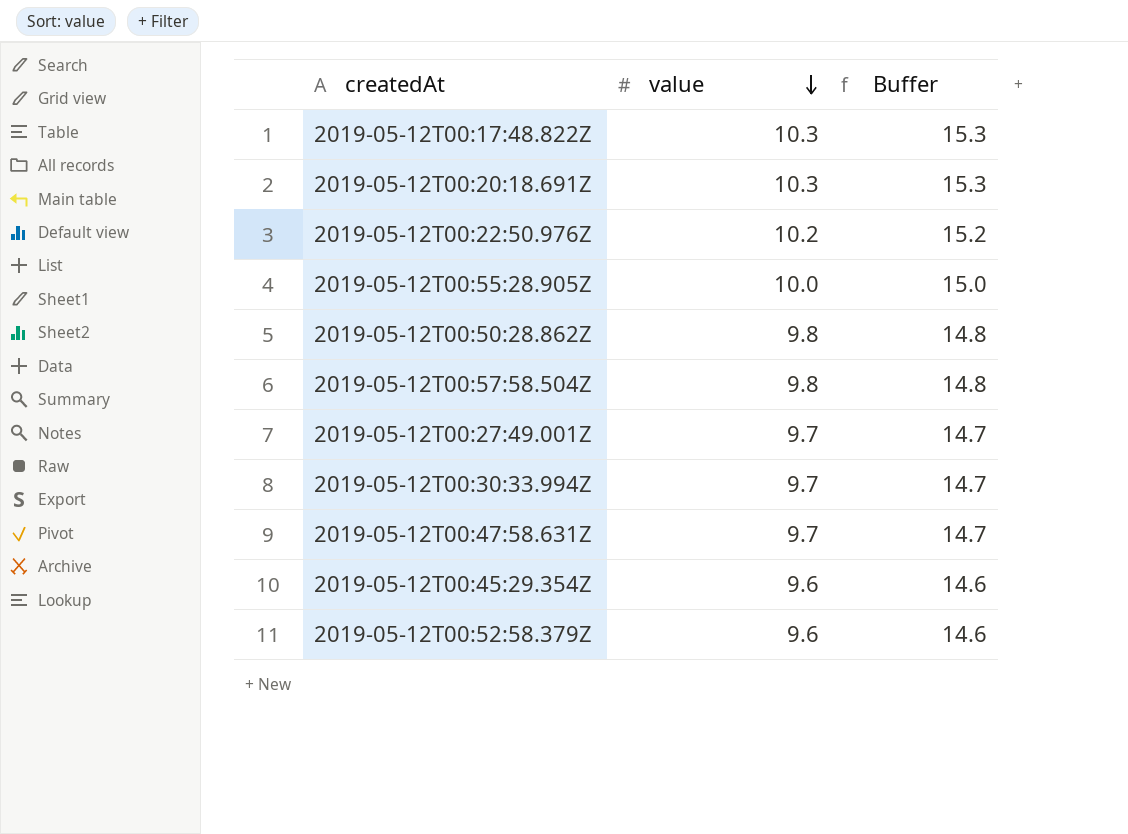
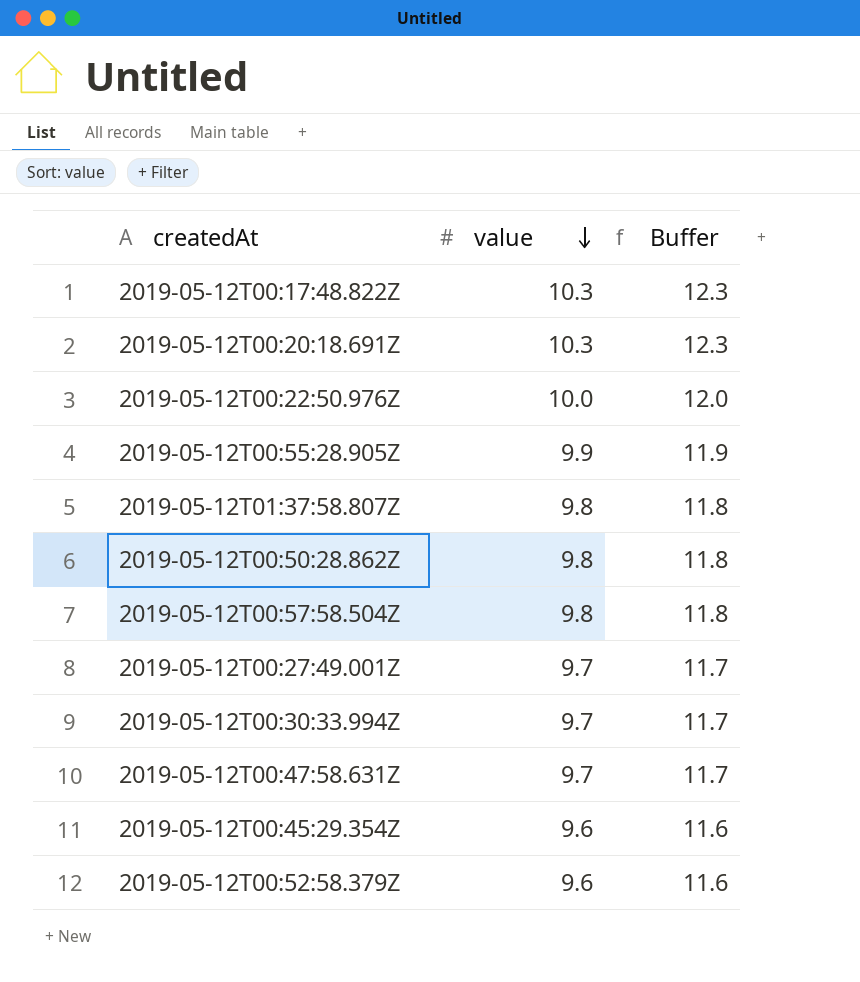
column Buffer | formula: [value] + 5 -> [value] + 2
2019-05-12T00:22:50.976Z | value: 10.2 -> 10.0
2019-05-12T00:55:28.905Z | value: 10.0 -> 9.9
row 2019-05-12T01:37:58.807Z: none -> 9.8 | 11.8

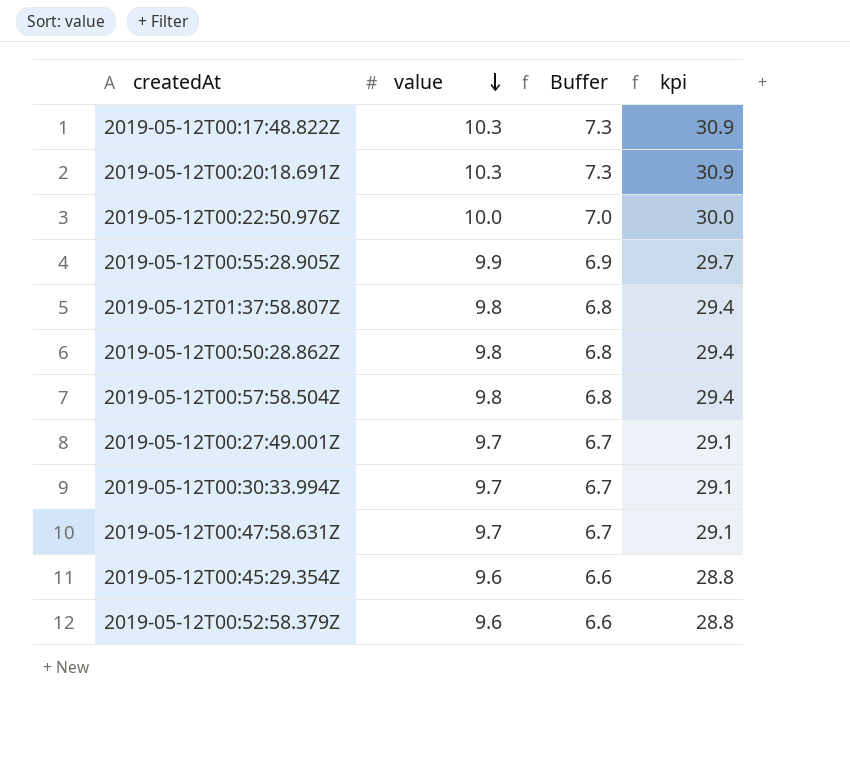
column Buffer | formula: [value] + 2 -> [value] - 3
column kpi | formula: none -> [value] * 3

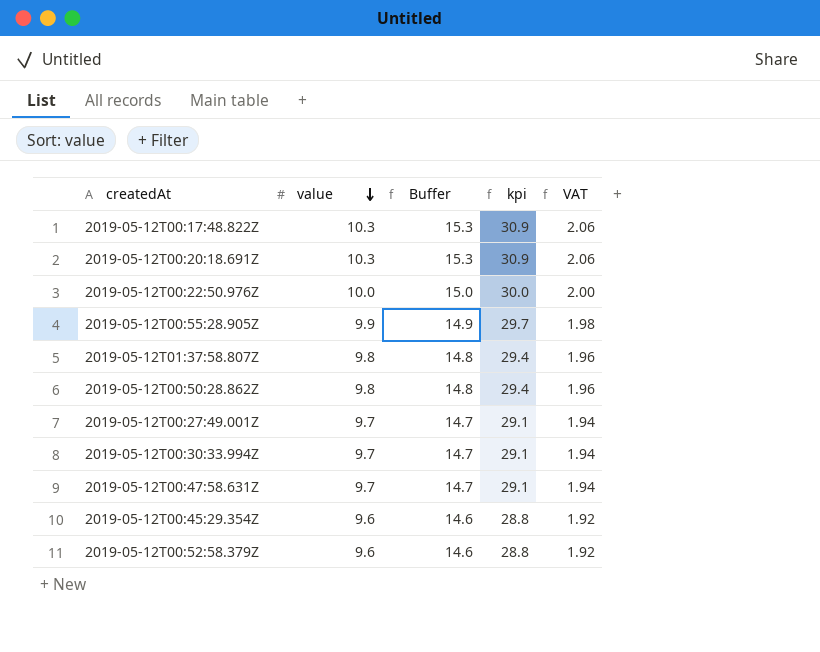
column Buffer | formula: [value] - 3 -> [value] + 5
column VAT | formula: none -> [value] * 0.2
row 2019-05-12T00:57:58.504Z: 9.8 | 6.8 | 29.4 -> none

